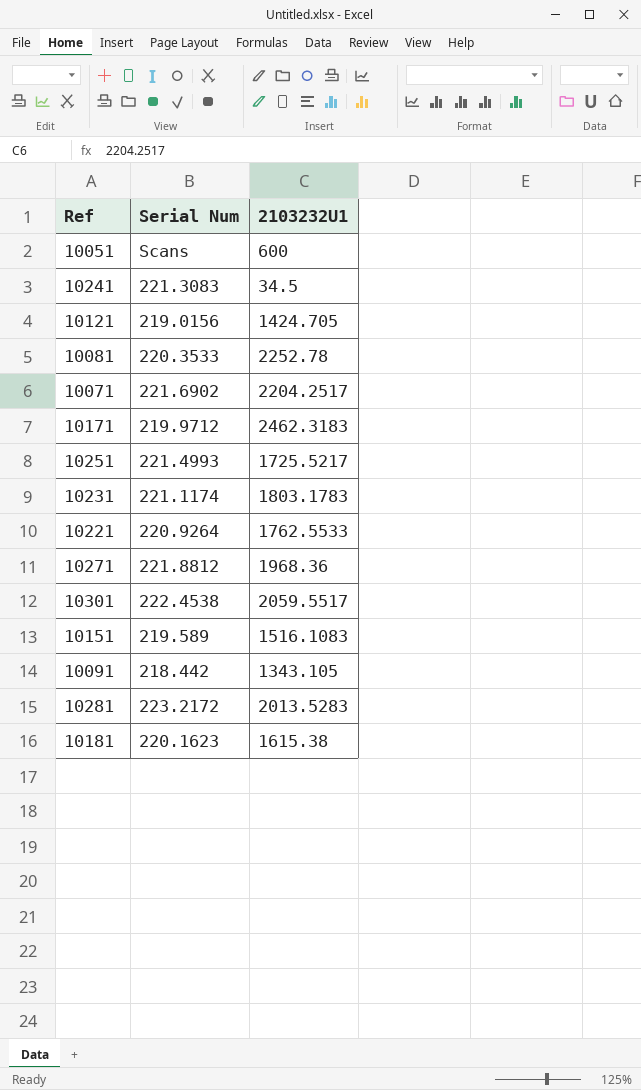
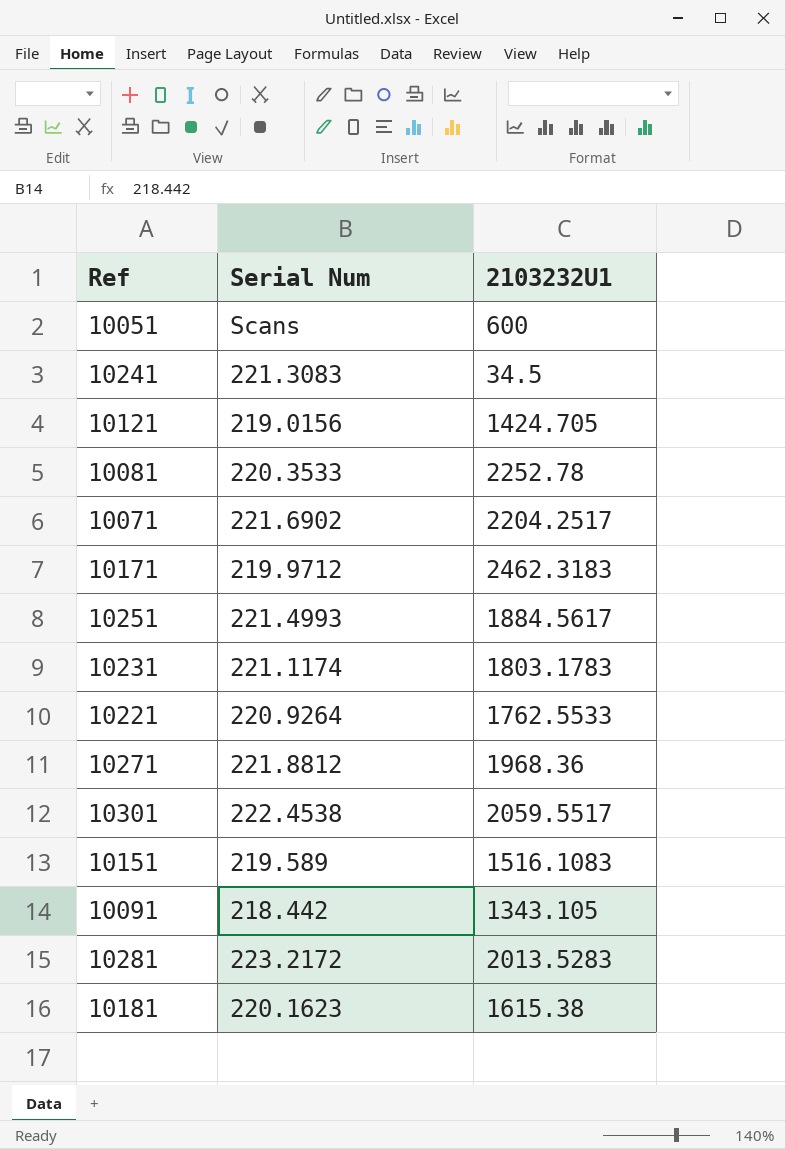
10251 | 2103232U1: 1725.5217 -> 1884.5617

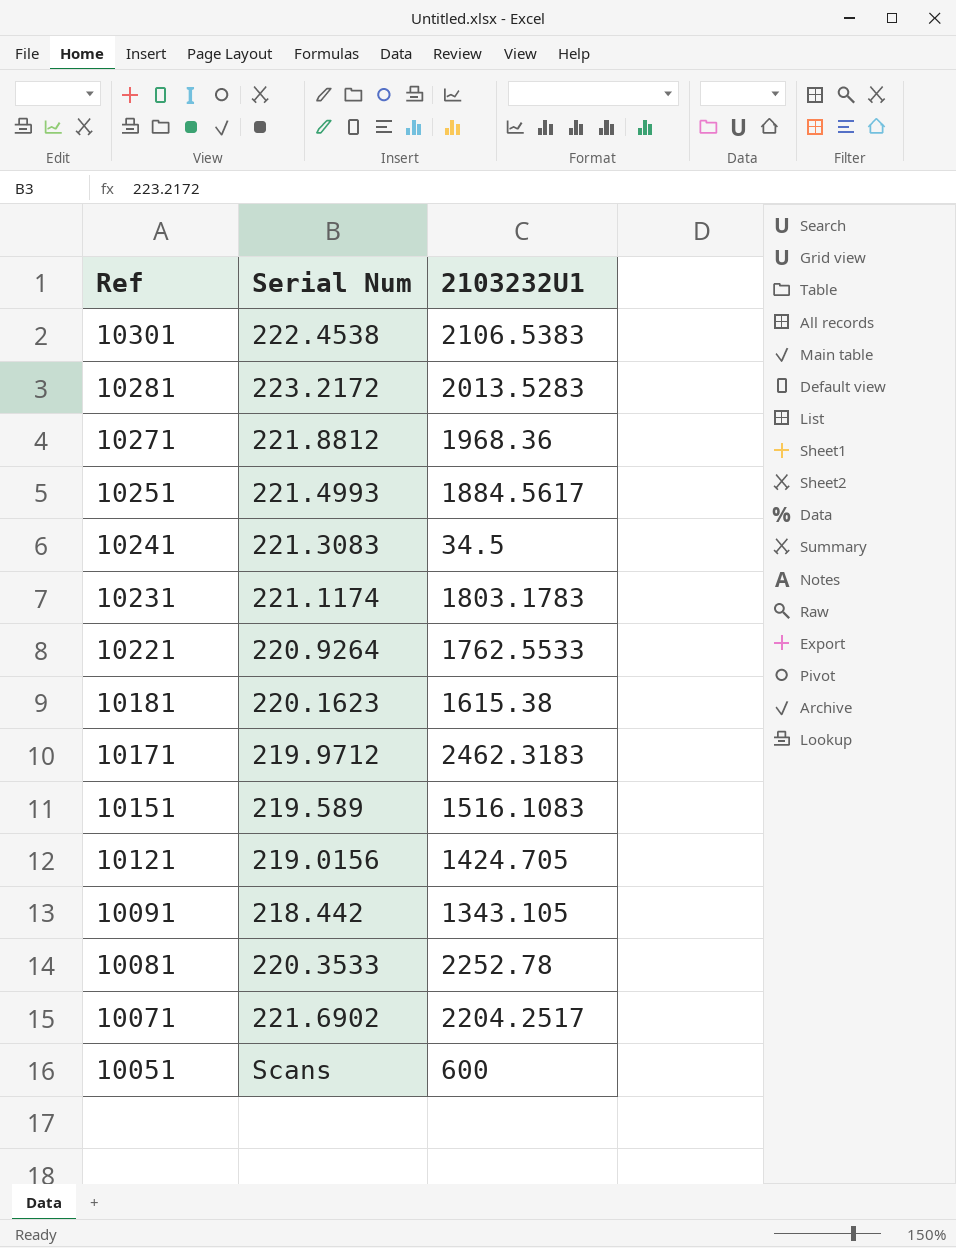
row order: none -> Ref descending
10301 | 2103232U1: 2059.5517 -> 2106.5383

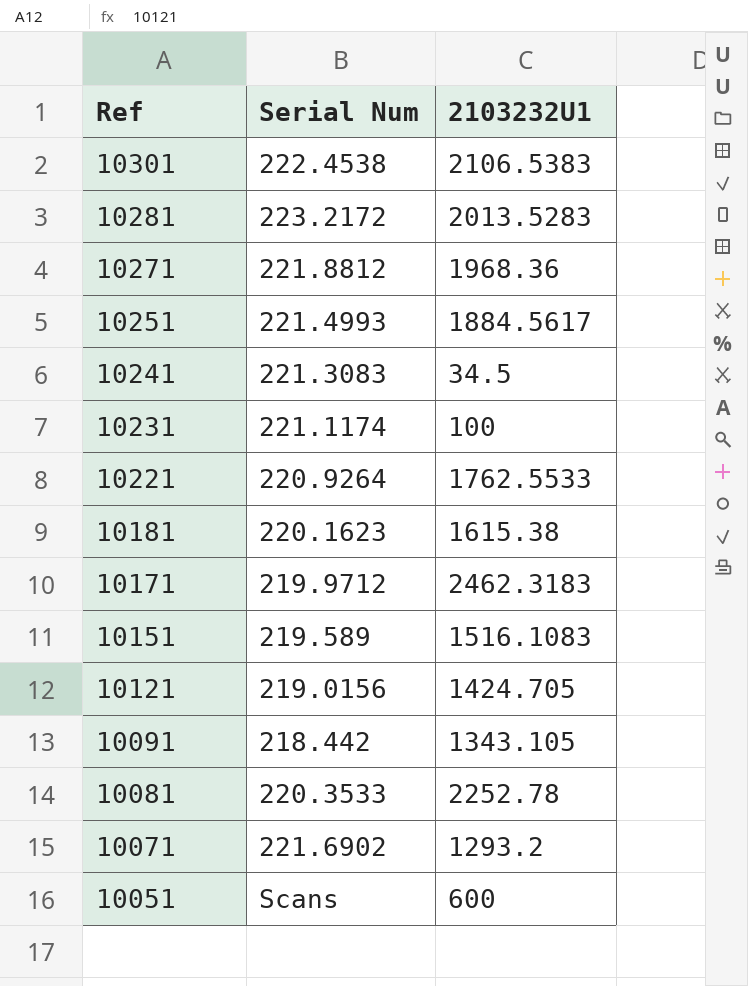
10231 | 2103232U1: 1803.1783 -> 100
10071 | 2103232U1: 2204.2517 -> 1293.2

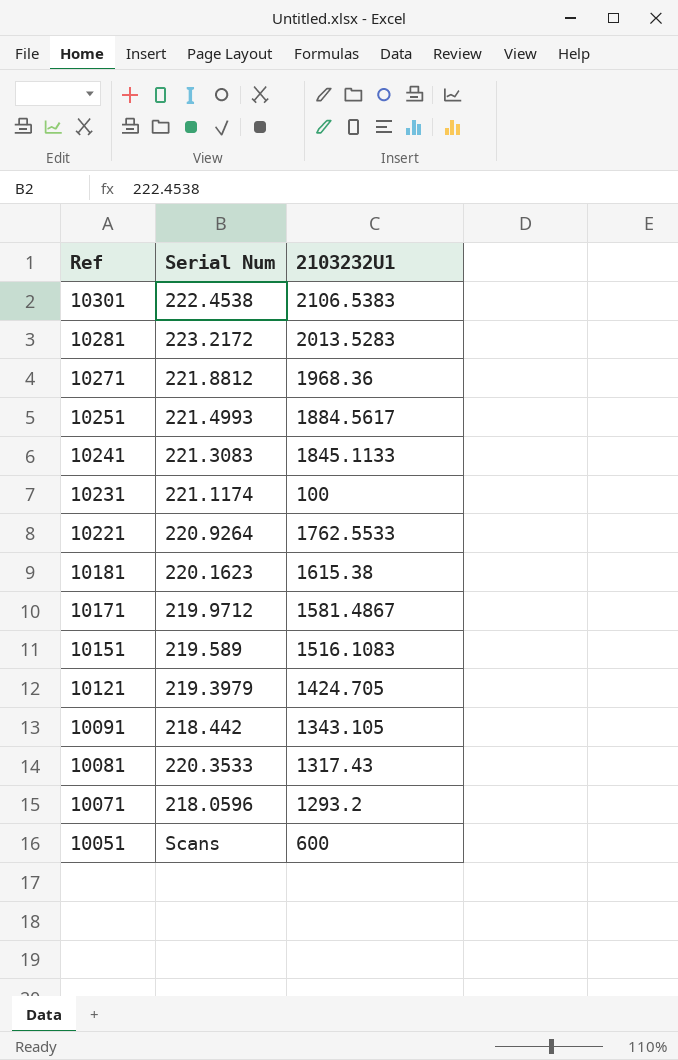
10241 | 2103232U1: 34.5 -> 1845.1133
10171 | 2103232U1: 2462.3183 -> 1581.4867
10121 | Serial Num: 219.0156 -> 219.3979
10081 | 2103232U1: 2252.78 -> 1317.43
10071 | Serial Num: 221.6902 -> 218.0596

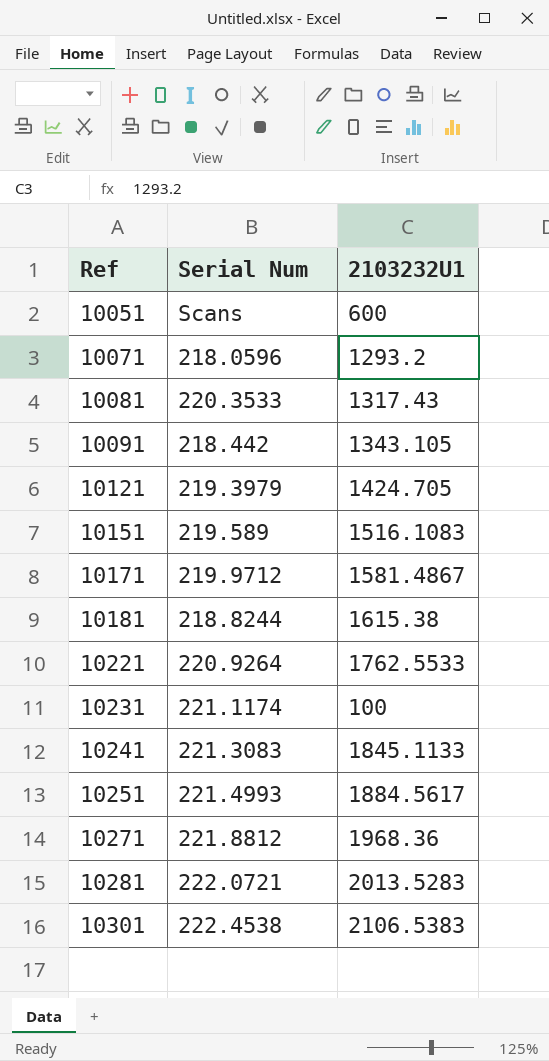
row order: Ref descending -> Ref ascending
10181 | Serial Num: 220.1623 -> 218.8244
10281 | Serial Num: 223.2172 -> 222.0721

